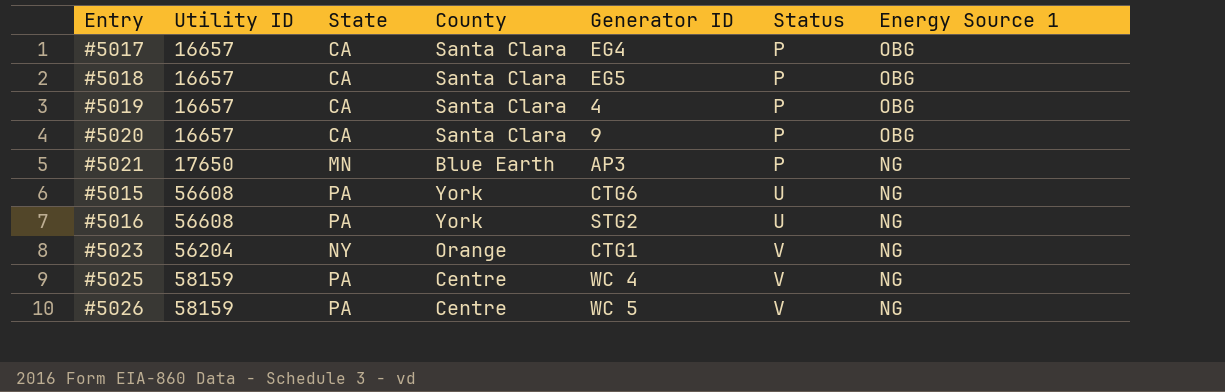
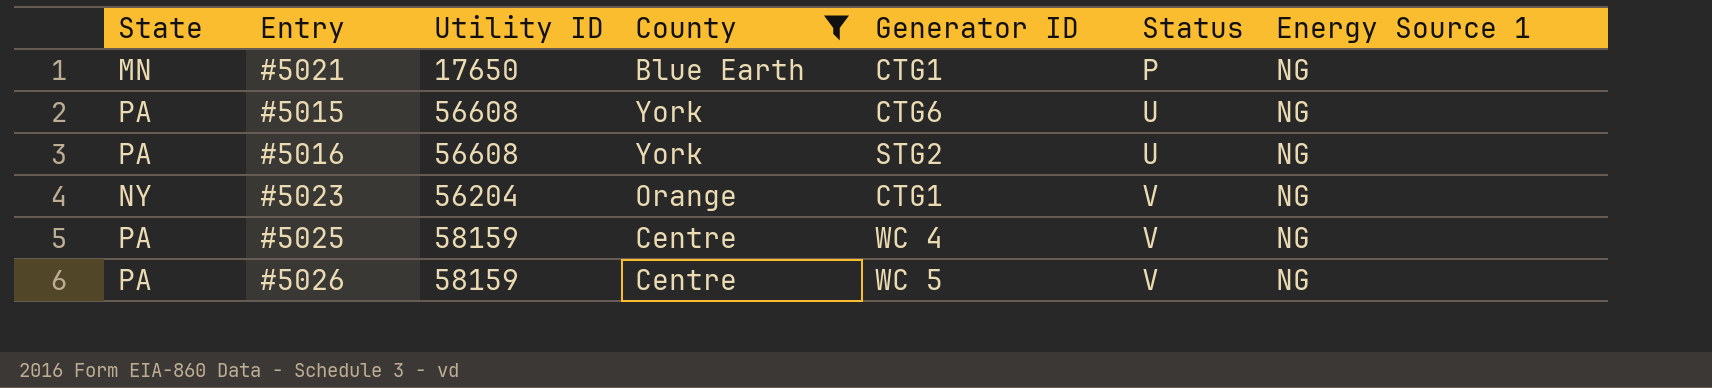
filter: none -> County != Santa Clara
column State | position: 3 -> 1
#5021 | Generator ID: AP3 -> CTG1

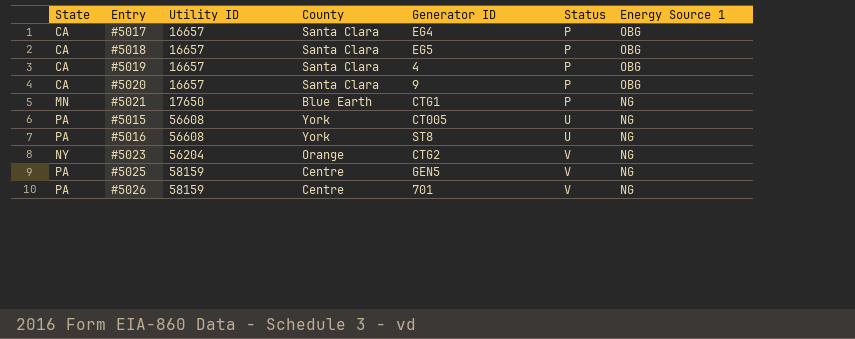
filter: County != Santa Clara -> none
#5015 | Generator ID: CTG6 -> CT005
#5016 | Generator ID: STG2 -> ST8
#5023 | Generator ID: CTG1 -> CTG2
#5025 | Generator ID: WC 4 -> GEN5
#5026 | Generator ID: WC 5 -> 701

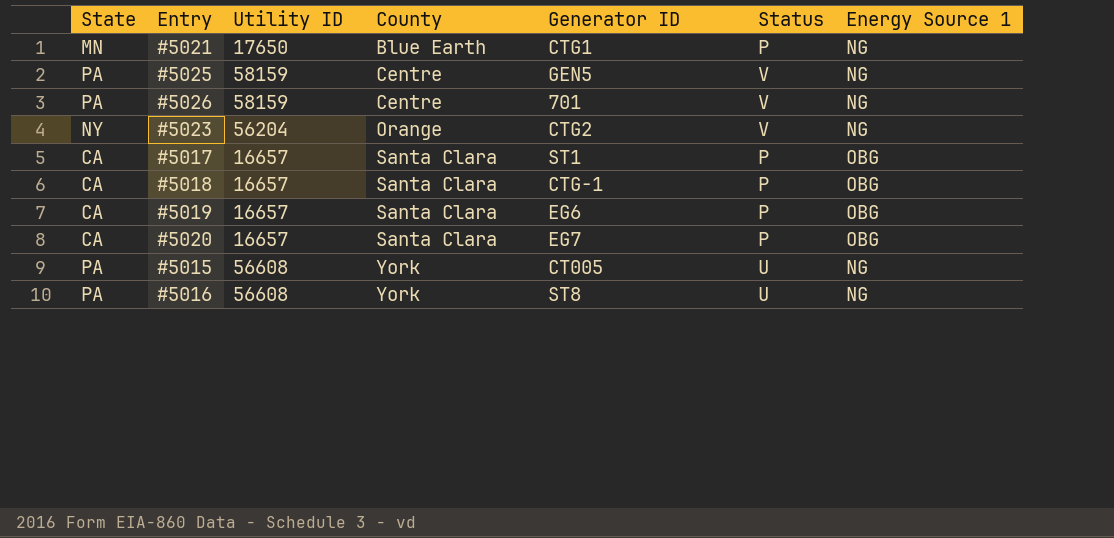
row order: Status ascending -> County ascending
#5017 | Generator ID: EG4 -> ST1
#5018 | Generator ID: EG5 -> CTG-1
#5019 | Generator ID: 4 -> EG6
#5020 | Generator ID: 9 -> EG7

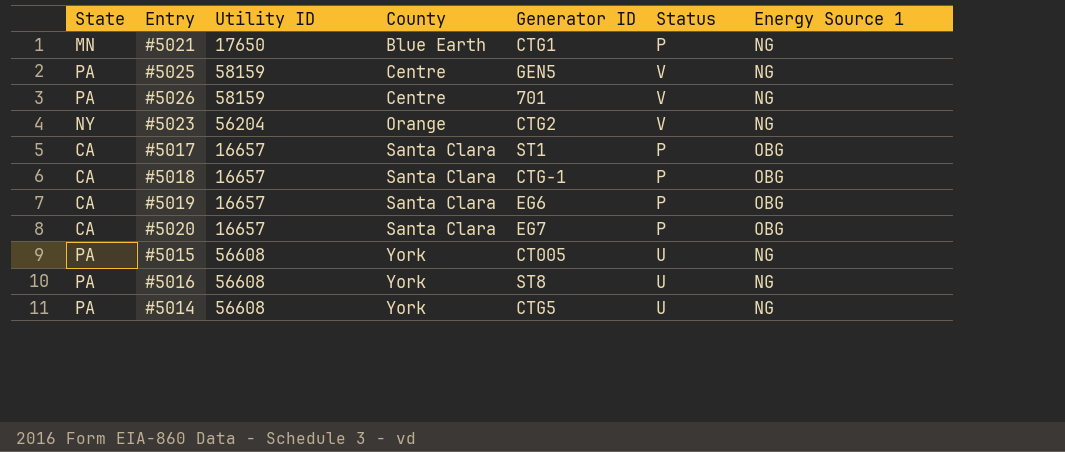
row #5014: none -> PA | 56608 | York | CTG5 | U | NG

